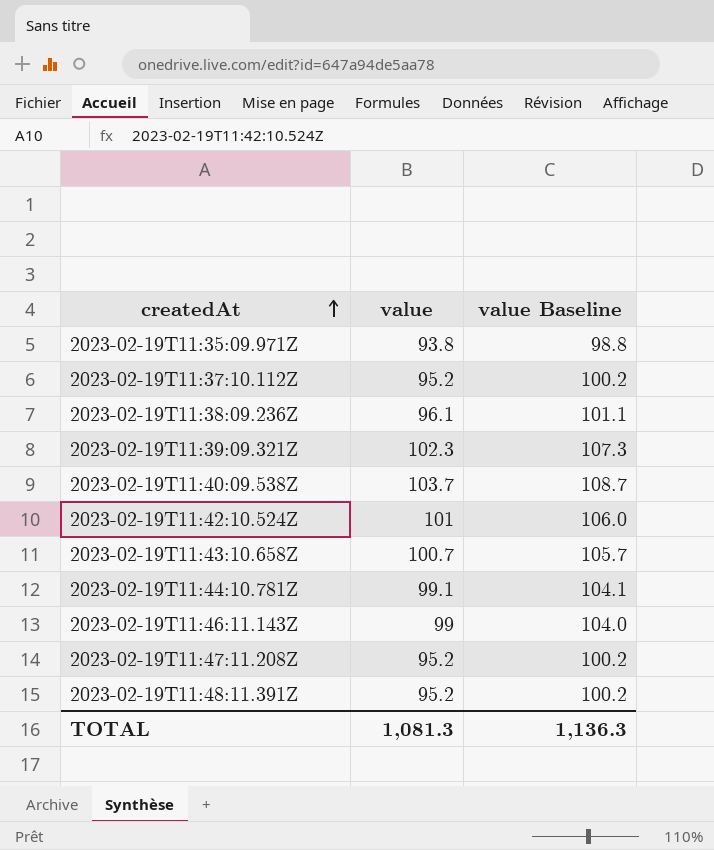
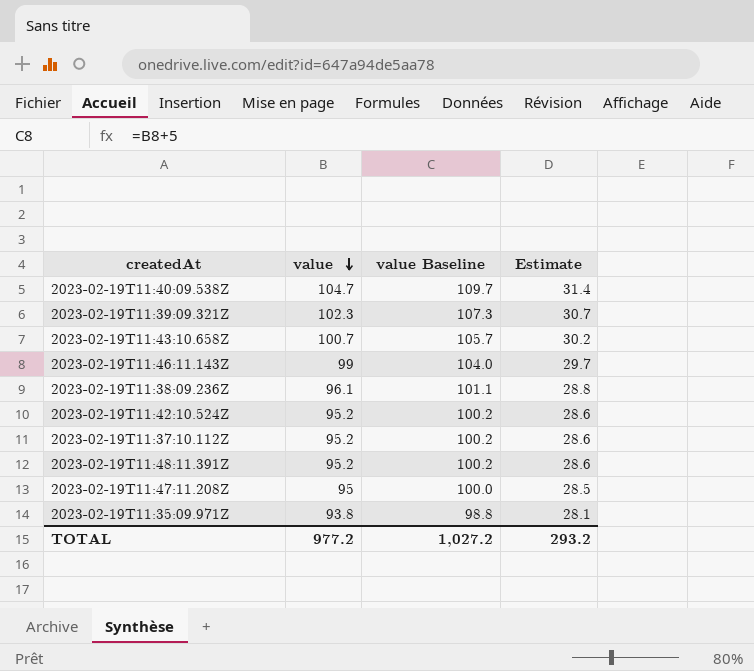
row order: createdAt ascending -> value descending
column Estimate | formula: none -> [value] * 0.3
row 2023-02-19T11:44:10.781Z: 99.1 | 104.1 -> none
2023-02-19T11:40:09.538Z | value: 103.7 -> 104.7
2023-02-19T11:40:09.538Z | value Baseline: 108.7 -> 109.7
2023-02-19T11:42:10.524Z | value: 101 -> 95.2
2023-02-19T11:42:10.524Z | value Baseline: 106.0 -> 100.2
2023-02-19T11:47:11.208Z | value: 95.2 -> 95
2023-02-19T11:47:11.208Z | value Baseline: 100.2 -> 100.0
TOTAL | value: 1,081.3 -> 977.2
TOTAL | value Baseline: 1,136.3 -> 1,027.2

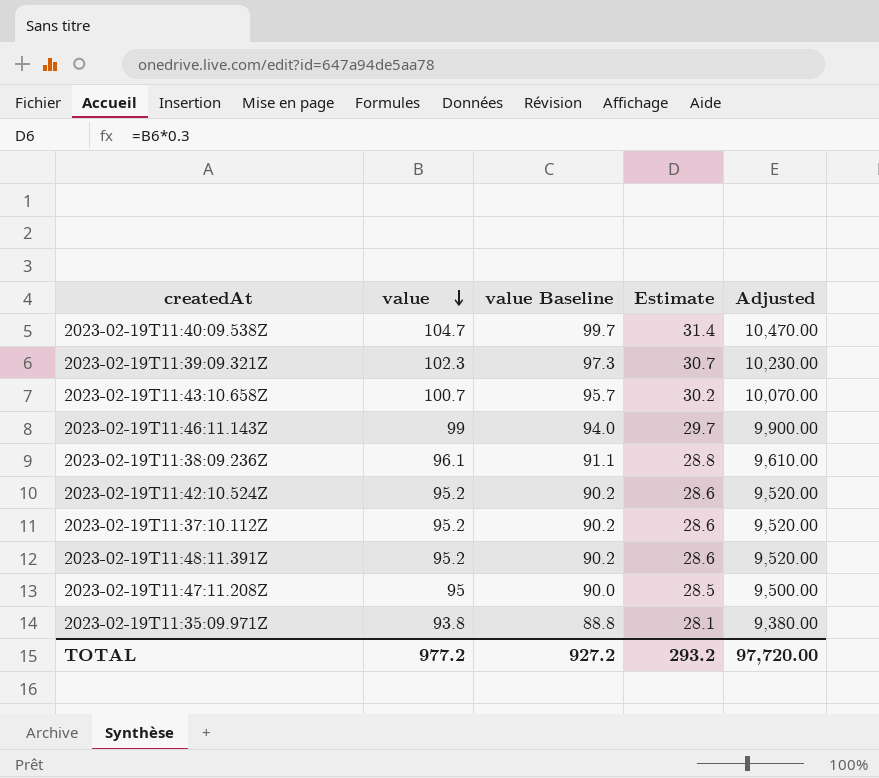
column value Baseline | formula: [value] + 5 -> [value] - 5
column Adjusted | formula: none -> [value] * 100
TOTAL | value Baseline: 1,027.2 -> 927.2

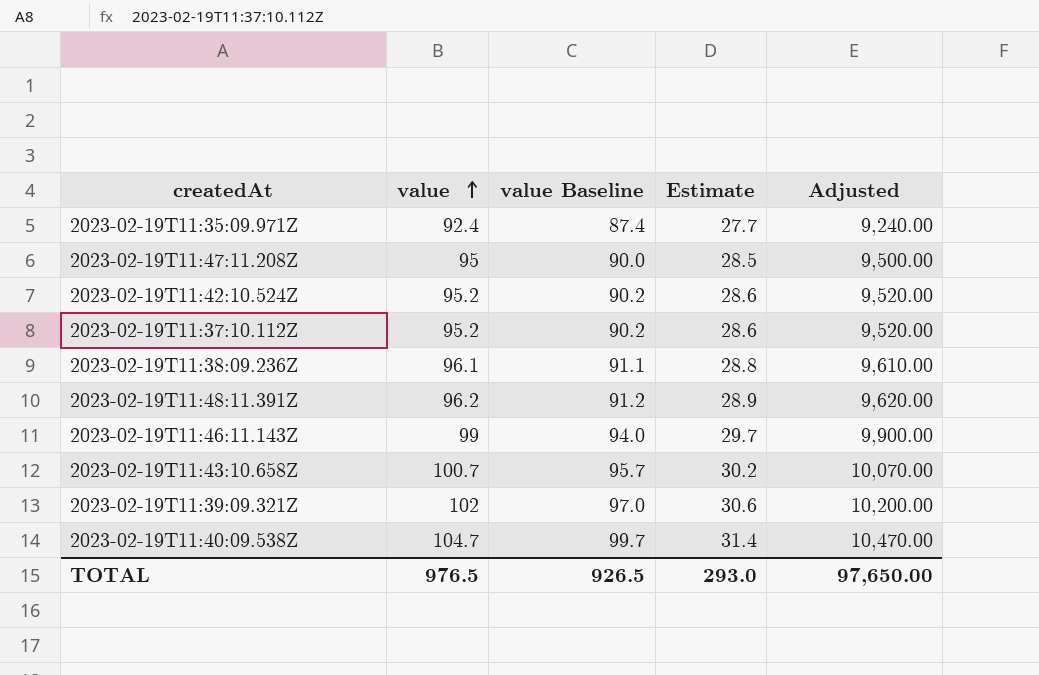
row order: value descending -> value ascending
2023-02-19T11:35:09.971Z | value: 93.8 -> 92.4
2023-02-19T11:35:09.971Z | value Baseline: 88.8 -> 87.4
2023-02-19T11:35:09.971Z | Estimate: 28.1 -> 27.7
2023-02-19T11:35:09.971Z | Adjusted: 9,380.00 -> 9,240.00
2023-02-19T11:48:11.391Z | value: 95.2 -> 96.2
2023-02-19T11:48:11.391Z | value Baseline: 90.2 -> 91.2
2023-02-19T11:48:11.391Z | Estimate: 28.6 -> 28.9
2023-02-19T11:48:11.391Z | Adjusted: 9,520.00 -> 9,620.00
2023-02-19T11:39:09.321Z | value: 102.3 -> 102
2023-02-19T11:39:09.321Z | value Baseline: 97.3 -> 97.0
2023-02-19T11:39:09.321Z | Estimate: 30.7 -> 30.6
2023-02-19T11:39:09.321Z | Adjusted: 10,230.00 -> 10,200.00
TOTAL | value: 977.2 -> 976.5
TOTAL | value Baseline: 927.2 -> 926.5
TOTAL | Estimate: 293.2 -> 293.0
TOTAL | Adjusted: 97,720.00 -> 97,650.00

